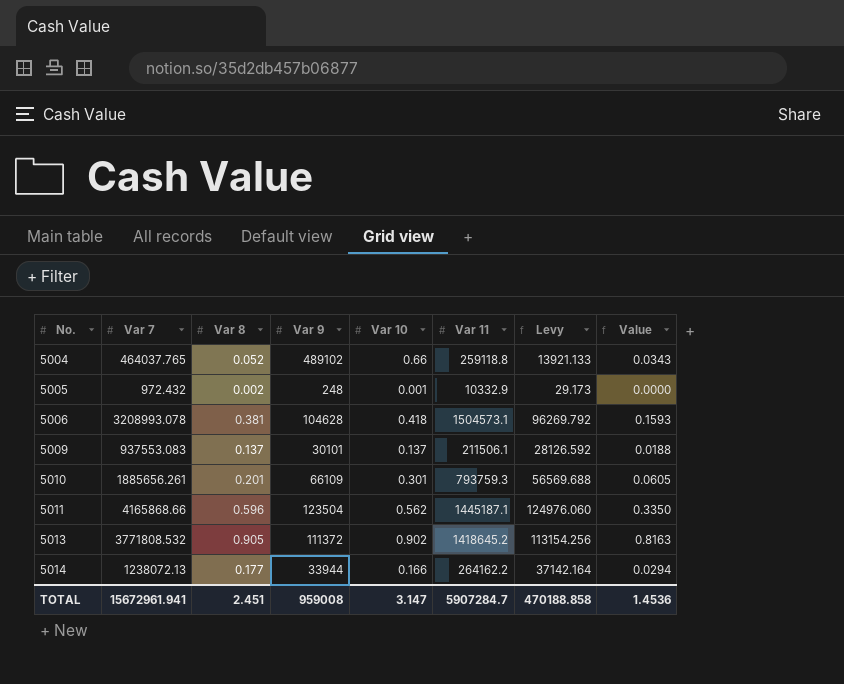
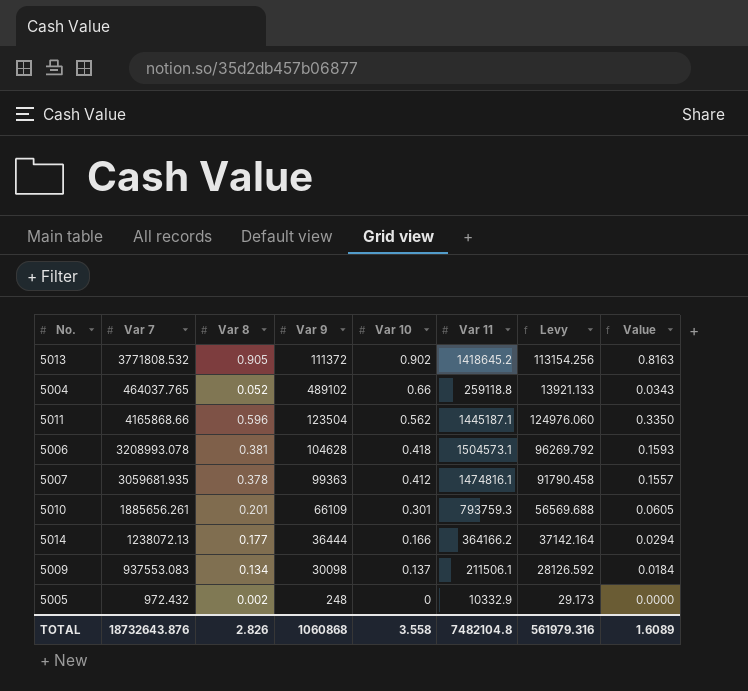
row order: No. ascending -> Var 10 descending
row 5007: none -> 3059681.935 | 0.378 | 99363 | 0.412 | 1474816.1 | 91790.458 | 0.1557
5014 | Var 9: 33944 -> 36444
5014 | Var 11: 264162.2 -> 364166.2
5009 | Var 8: 0.137 -> 0.134
5009 | Var 9: 30101 -> 30098
5009 | Value: 0.0188 -> 0.0184
5005 | Var 10: 0.001 -> 0
TOTAL | Var 7: 15672961.941 -> 18732643.876
TOTAL | Var 8: 2.451 -> 2.826
TOTAL | Var 9: 959008 -> 1060868
TOTAL | Var 10: 3.147 -> 3.558
TOTAL | Var 11: 5907284.7 -> 7482104.8
TOTAL | Levy: 470188.858 -> 561979.316
TOTAL | Value: 1.4536 -> 1.6089

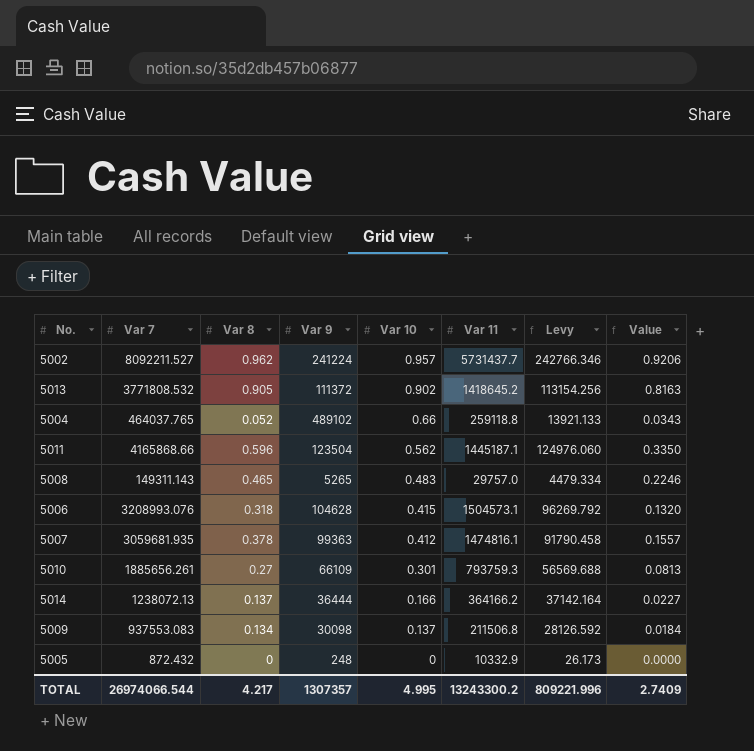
row 5002: none -> 8092211.527 | 0.962 | 241224 | 0.957 | 5731437.7 | 242766.346 | 0.9206
row 5008: none -> 149311.143 | 0.465 | 5265 | 0.483 | 29757.0 | 4479.334 | 0.2246
5006 | Var 7: 3208993.078 -> 3208993.076
5006 | Var 8: 0.381 -> 0.318
5006 | Var 10: 0.418 -> 0.415
5006 | Value: 0.1593 -> 0.1320
5010 | Var 8: 0.201 -> 0.27
5010 | Value: 0.0605 -> 0.0813
5014 | Var 8: 0.177 -> 0.137
5014 | Value: 0.0294 -> 0.0227
5009 | Var 11: 211506.1 -> 211506.8
5005 | Var 7: 972.432 -> 872.432
5005 | Var 8: 0.002 -> 0
5005 | Levy: 29.173 -> 26.173
TOTAL | Var 7: 18732643.876 -> 26974066.544
TOTAL | Var 8: 2.826 -> 4.217
TOTAL | Var 9: 1060868 -> 1307357
TOTAL | Var 10: 3.558 -> 4.995
TOTAL | Var 11: 7482104.8 -> 13243300.2
TOTAL | Levy: 561979.316 -> 809221.996
TOTAL | Value: 1.6089 -> 2.7409

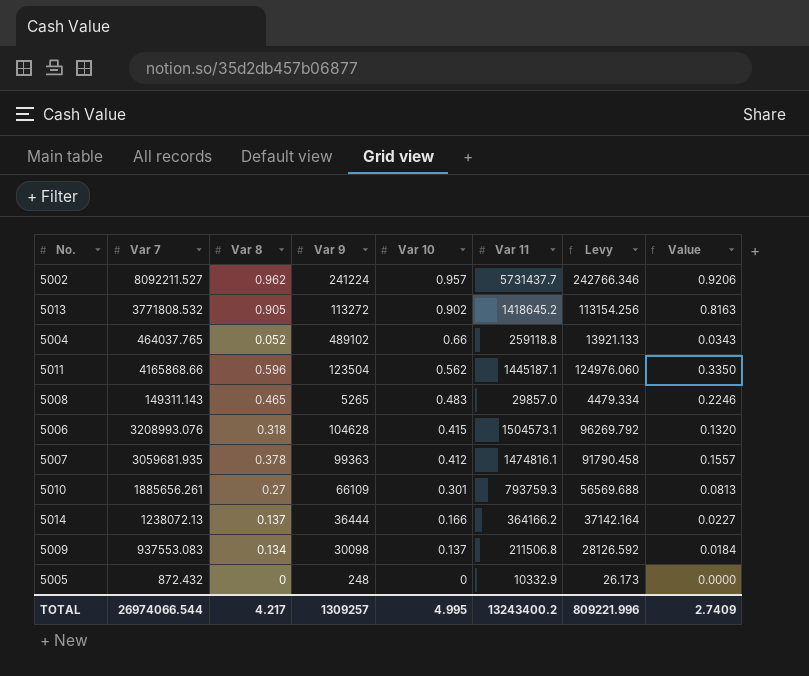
5013 | Var 9: 111372 -> 113272
5008 | Var 11: 29757.0 -> 29857.0
TOTAL | Var 9: 1307357 -> 1309257
TOTAL | Var 11: 13243300.2 -> 13243400.2

